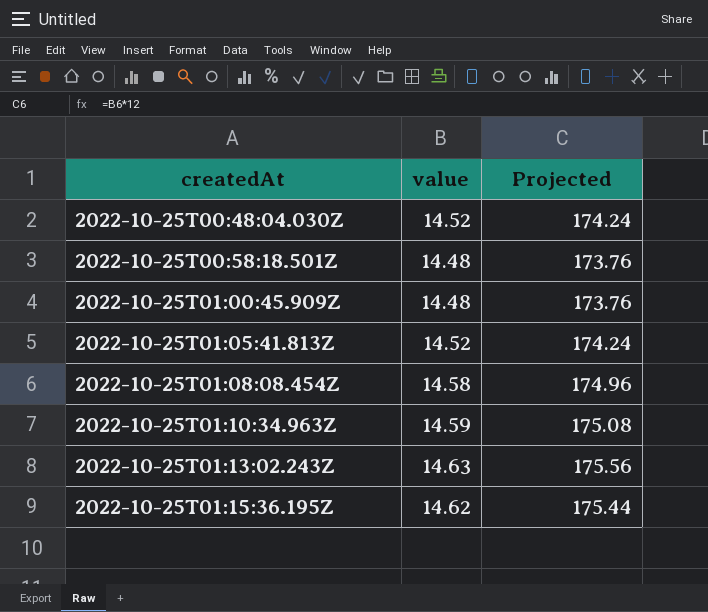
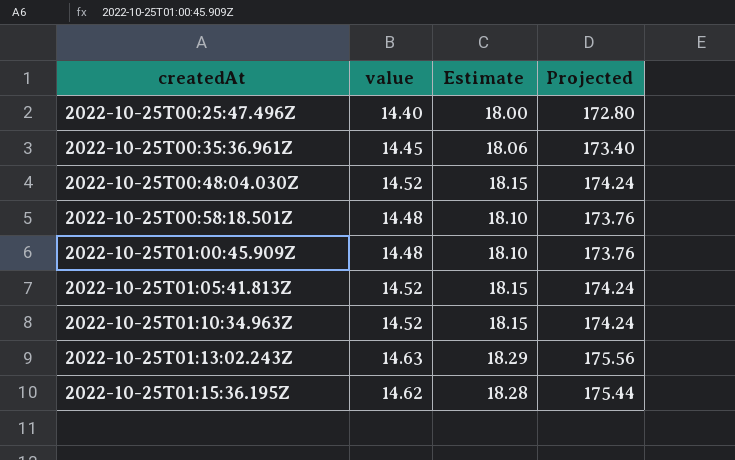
column Estimate | formula: none -> [value] * 1.25
row 2022-10-25T01:08:08.454Z: 14.58 | 174.96 -> none
row 2022-10-25T00:25:47.496Z: none -> 14.40 | 18.00 | 172.80
row 2022-10-25T00:35:36.961Z: none -> 14.45 | 18.06 | 173.40
2022-10-25T01:10:34.963Z | value: 14.59 -> 14.52
2022-10-25T01:10:34.963Z | Projected: 175.08 -> 174.24

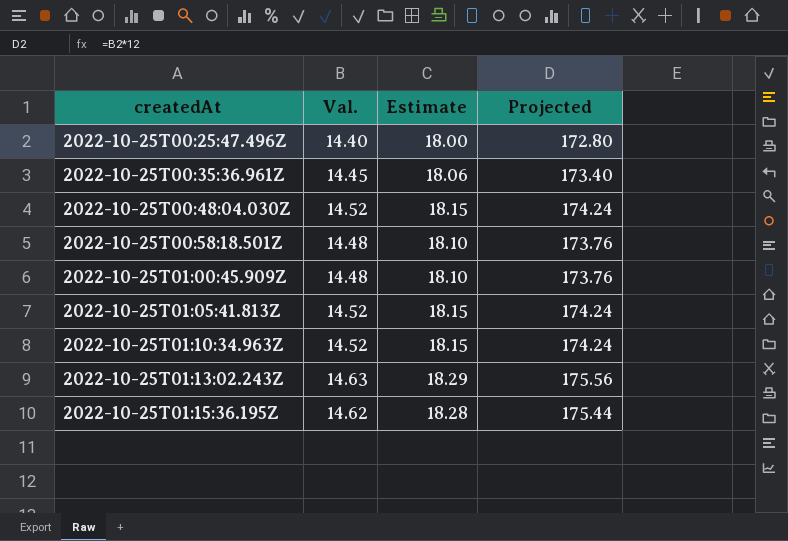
column name: value -> Val.

